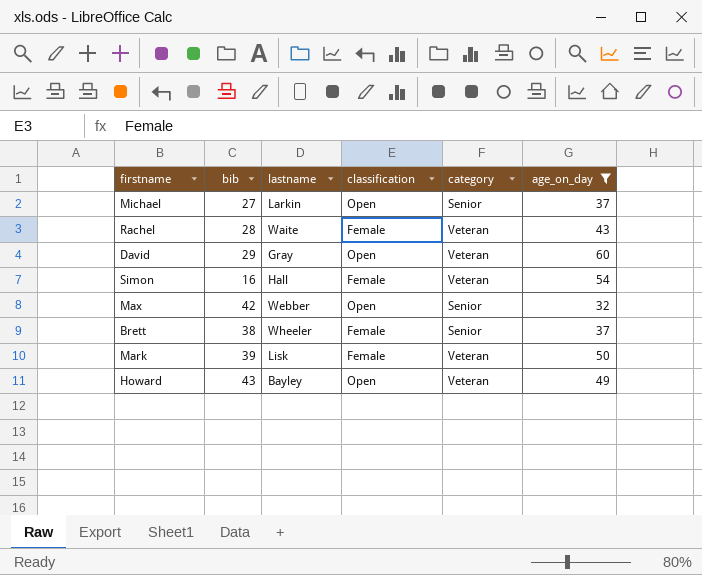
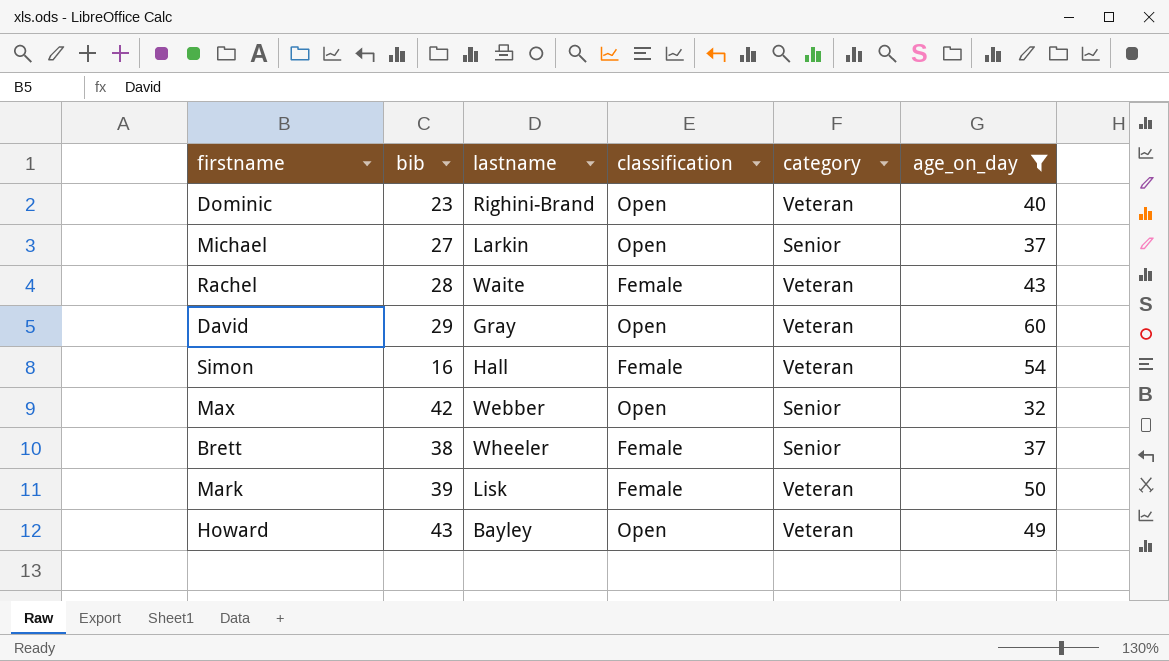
row Dominic: none -> 23 | Righini-Brand | Open | Veteran | 40

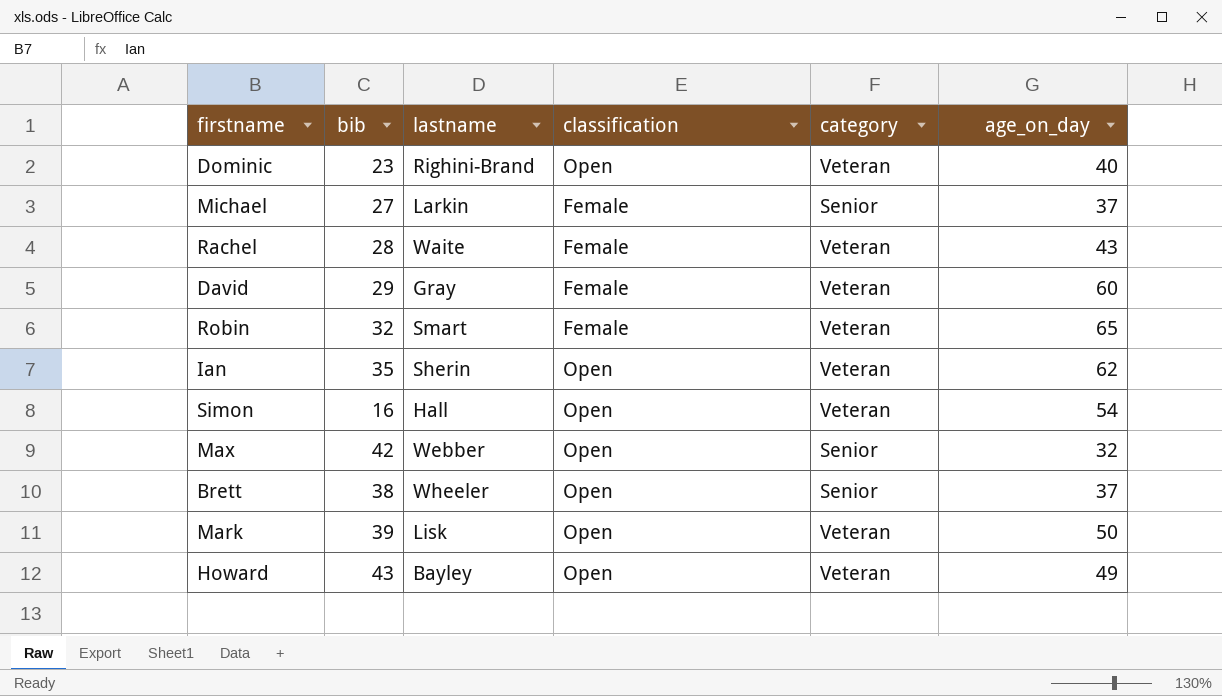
filter: age_on_day <= 60 -> none
Michael | classification: Open -> Female
David | classification: Open -> Female
Simon | classification: Female -> Open
Brett | classification: Female -> Open
Mark | classification: Female -> Open

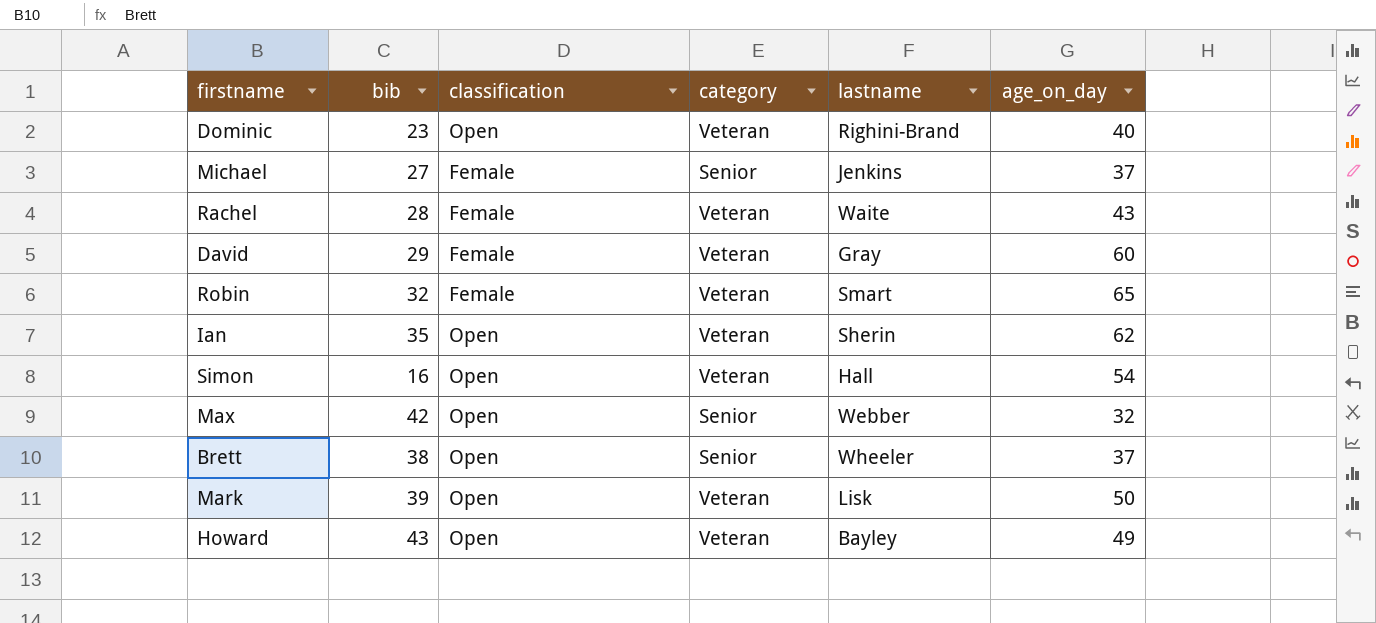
column lastname | position: 3 -> 5
Michael | lastname: Larkin -> Jenkins

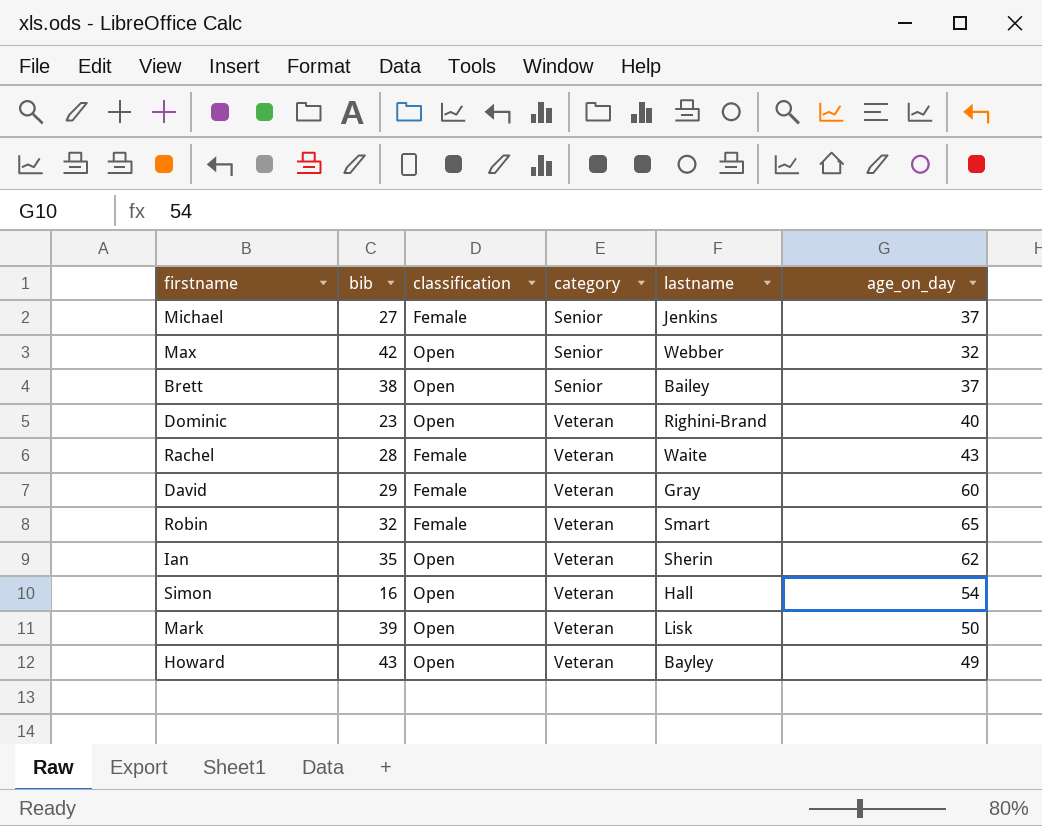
row order: none -> category ascending
Brett | lastname: Wheeler -> Bailey

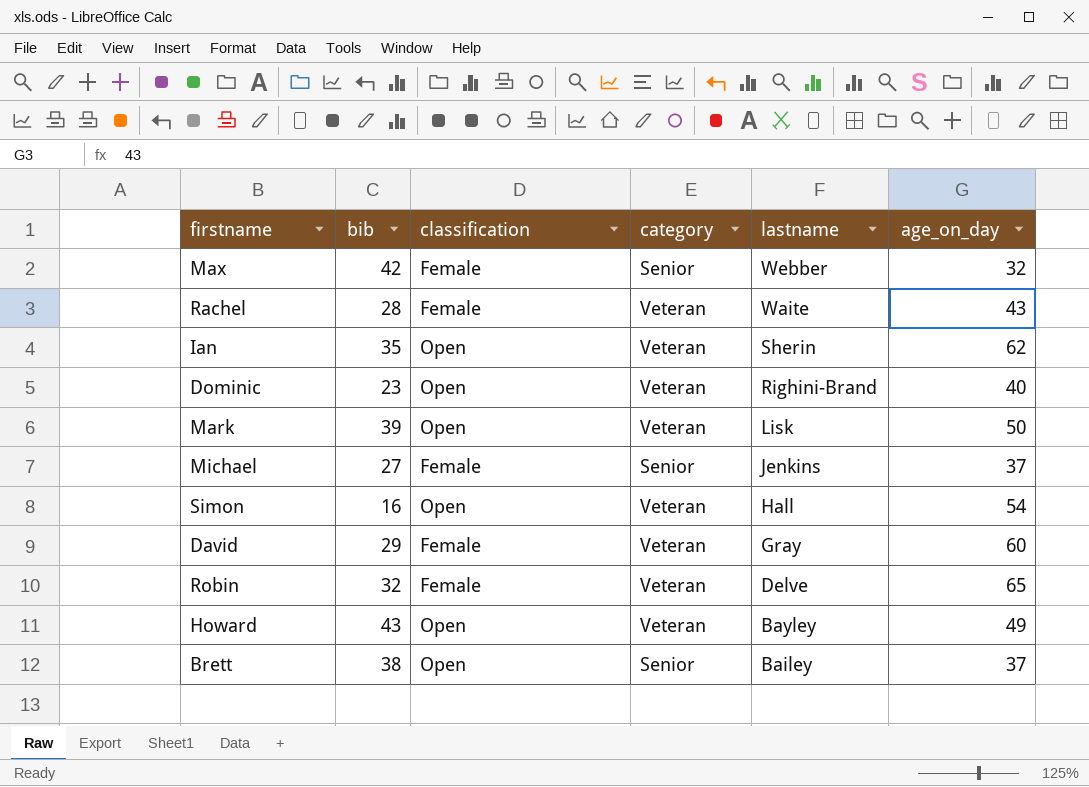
row order: category ascending -> lastname descending
Max | classification: Open -> Female
Robin | lastname: Smart -> Delve

